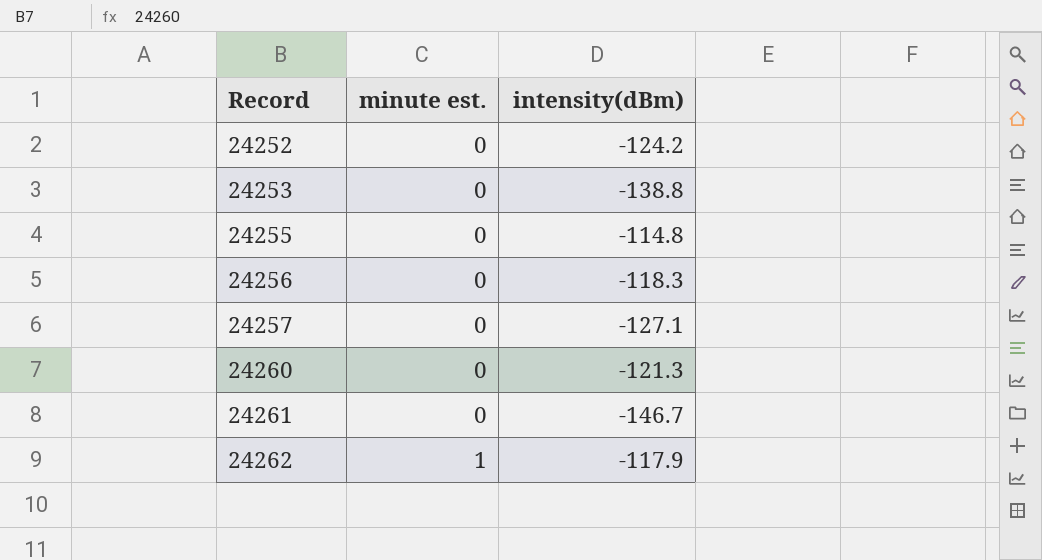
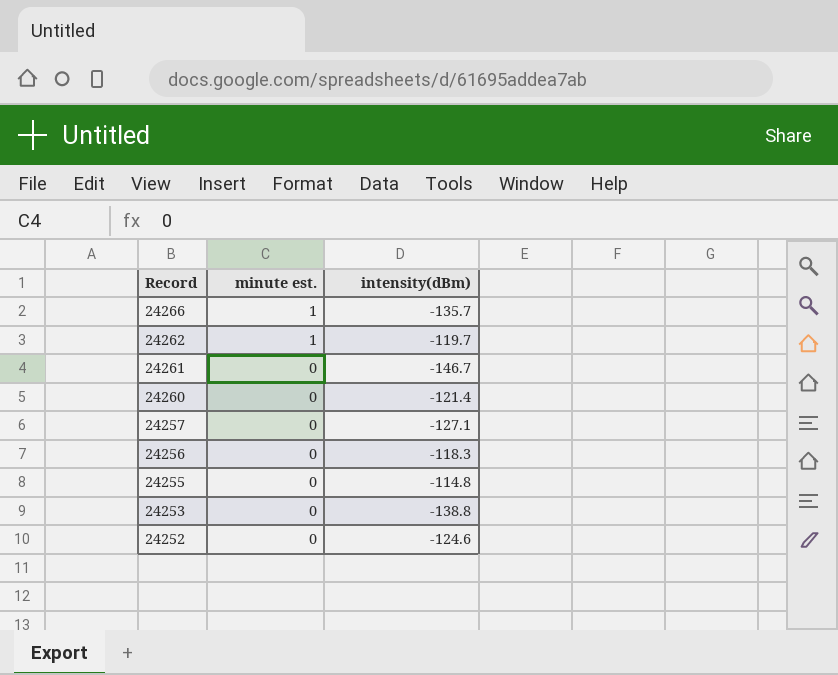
row order: Record ascending -> Record descending
row 24266: none -> 1 | -135.7
24262 | intensity(dBm): -117.9 -> -119.7
24260 | intensity(dBm): -121.3 -> -121.4
24252 | intensity(dBm): -124.2 -> -124.6

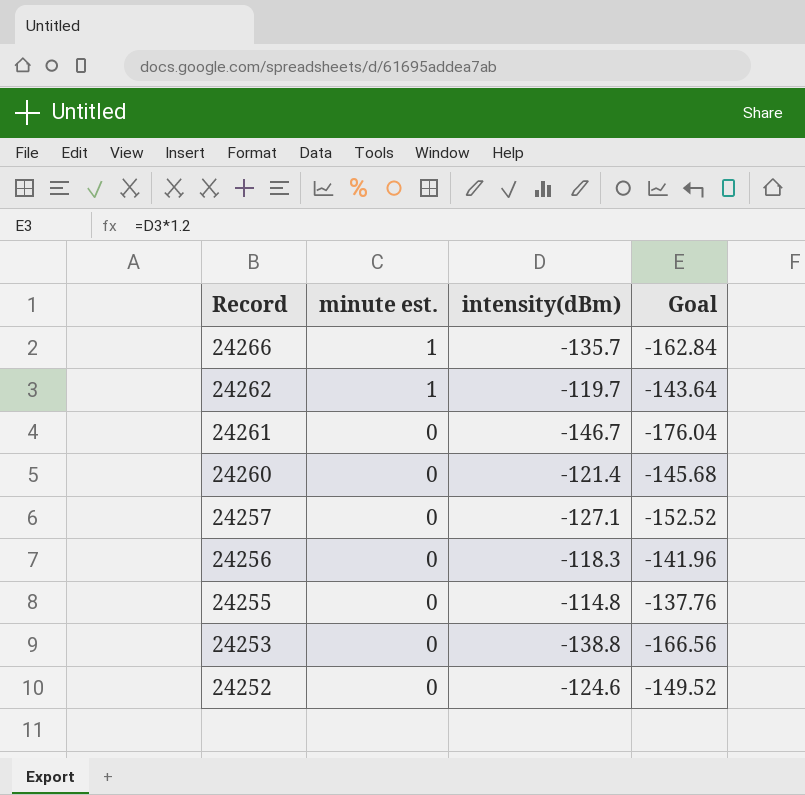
column Goal | formula: none -> [intensity(dBm)] * 1.2

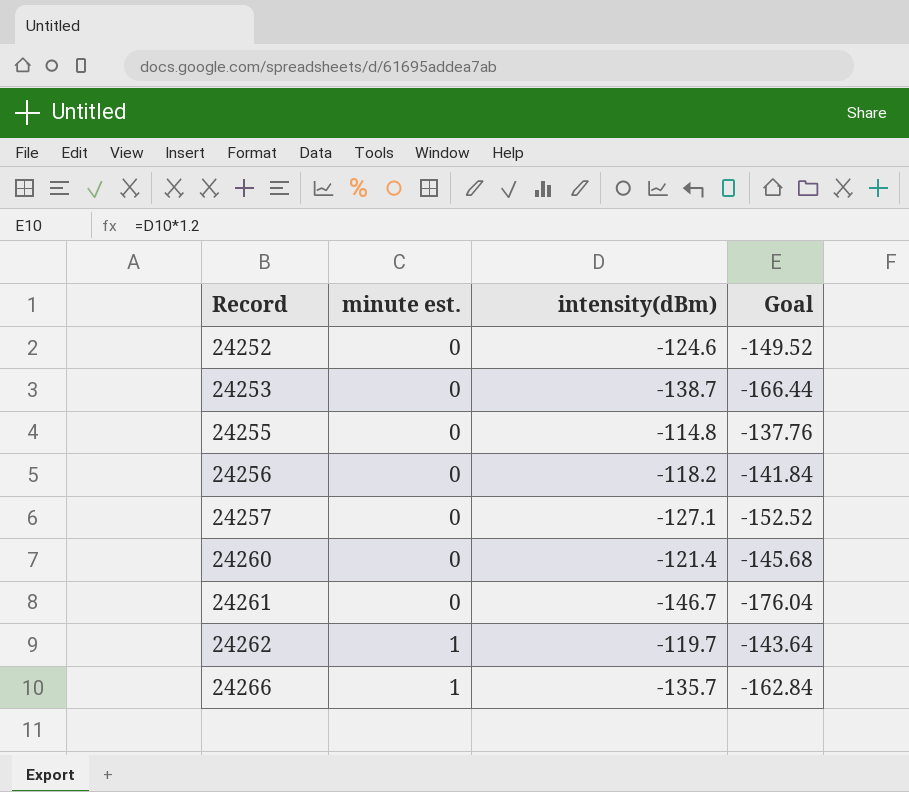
row order: Record descending -> Record ascending
24253 | intensity(dBm): -138.8 -> -138.7
24253 | Goal: -166.56 -> -166.44
24256 | intensity(dBm): -118.3 -> -118.2
24256 | Goal: -141.96 -> -141.84

